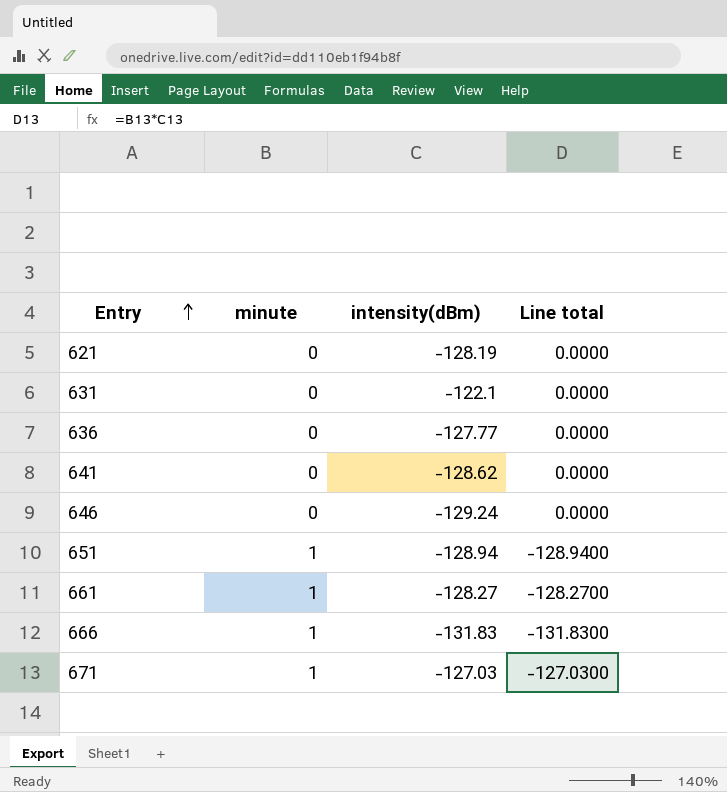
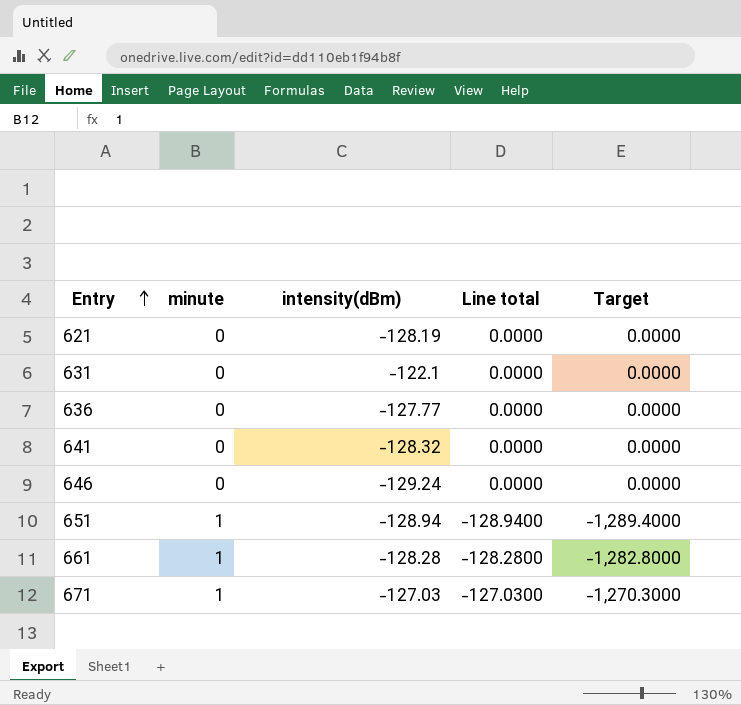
column Target | formula: none -> [Line total] * 10
row 666: 1 | -131.83 | -131.8300 -> none
641 | intensity(dBm): -128.62 -> -128.32
661 | intensity(dBm): -128.27 -> -128.28
661 | Line total: -128.2700 -> -128.2800

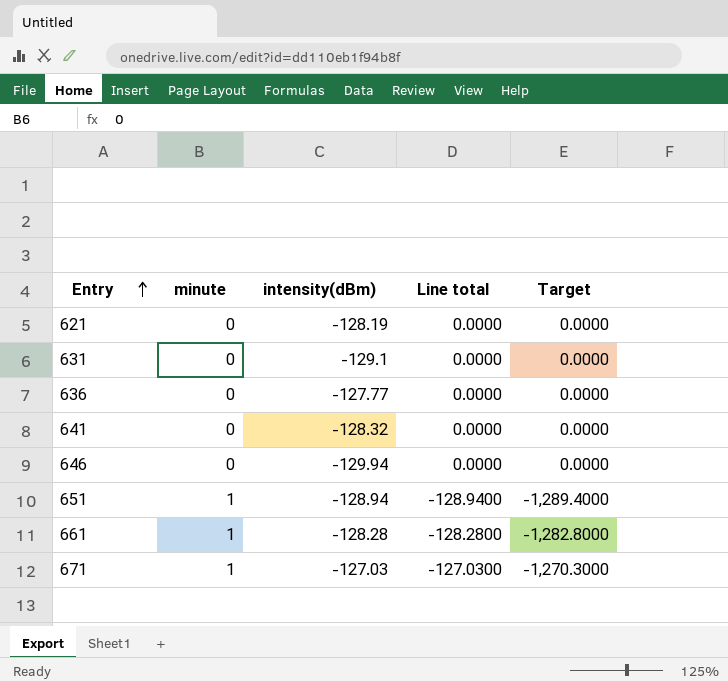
631 | intensity(dBm): -122.1 -> -129.1
646 | intensity(dBm): -129.24 -> -129.94

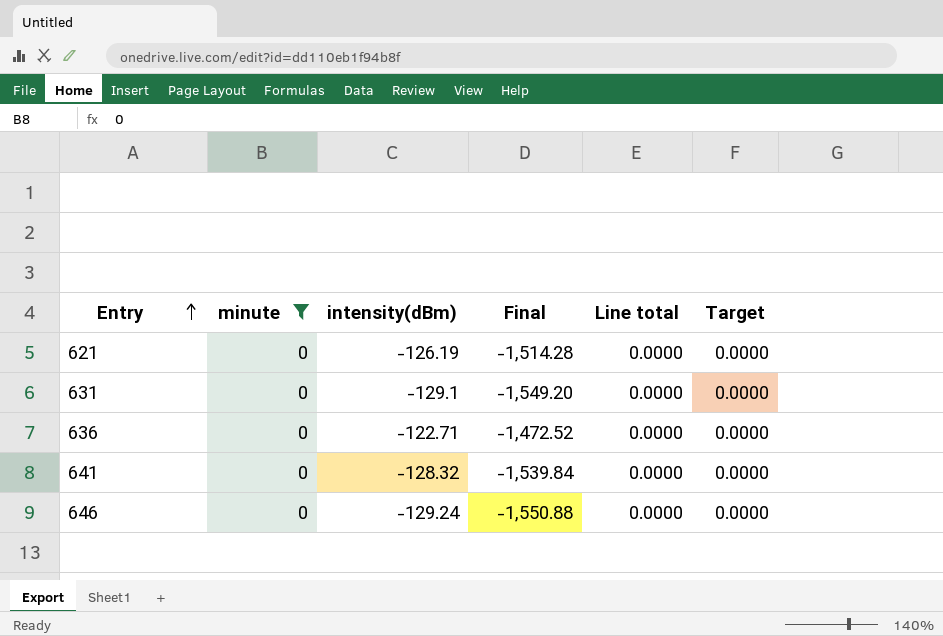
filter: none -> minute = 0
column Final | formula: none -> [intensity(dBm)] * 12
621 | intensity(dBm): -128.19 -> -126.19
636 | intensity(dBm): -127.77 -> -122.71
646 | intensity(dBm): -129.94 -> -129.24

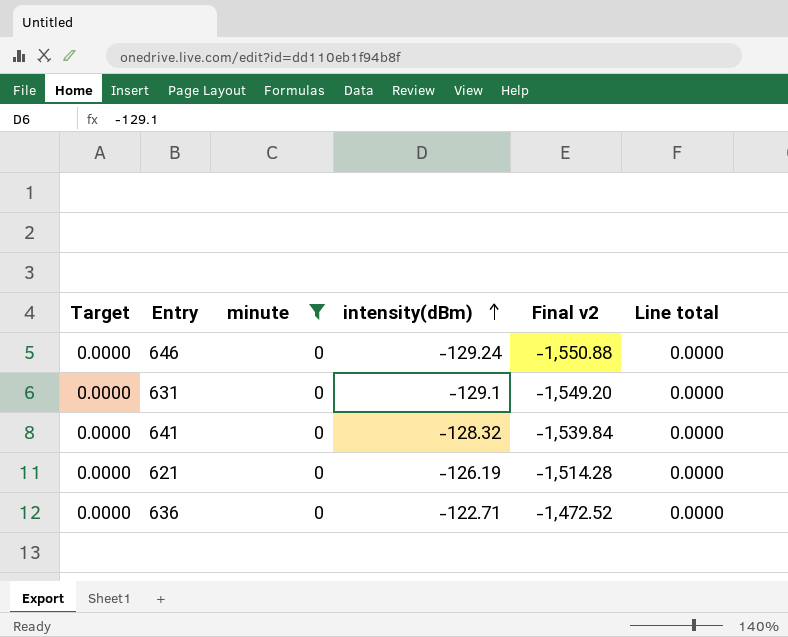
row order: Entry ascending -> intensity(dBm) ascending
column Target | position: 6 -> 1
column name: Final -> Final v2

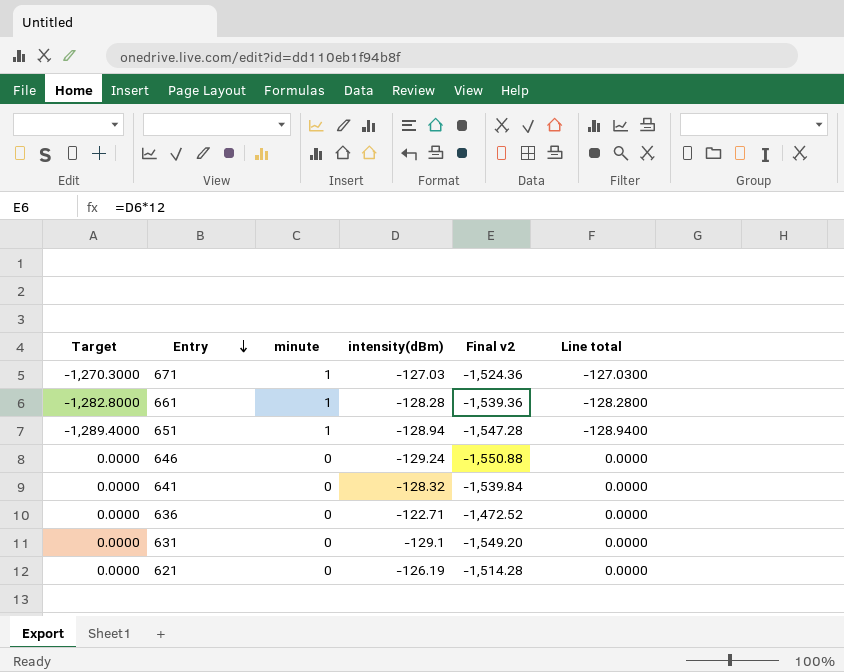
filter: minute = 0 -> none
row order: intensity(dBm) ascending -> Entry descending

